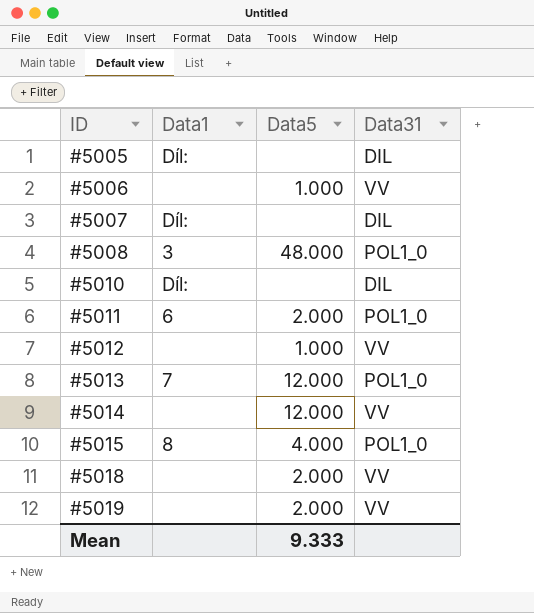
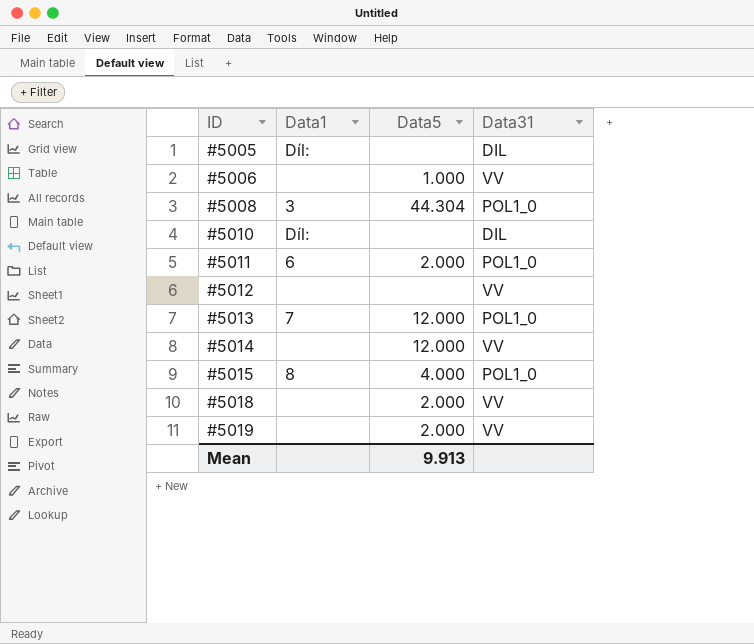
row #5007: Díl: | none | DIL -> none
#5008 | Data5: 48.000 -> 44.304
#5012 | Data5: 1.000 -> none
Mean | Data5: 9.333 -> 9.913

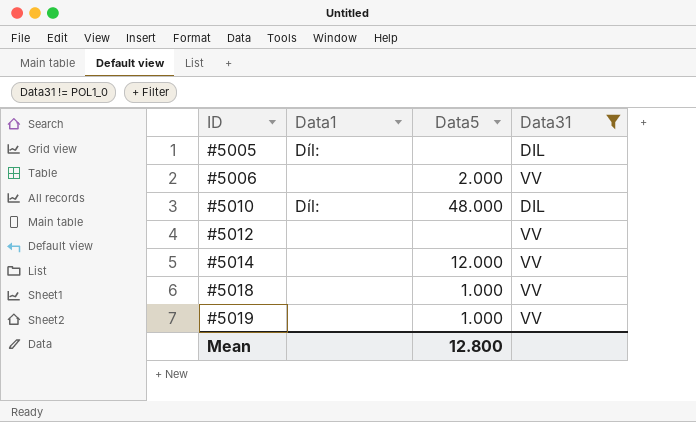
filter: none -> Data31 != POL1_0
#5006 | Data5: 1.000 -> 2.000
#5010 | Data5: none -> 48.000
#5018 | Data5: 2.000 -> 1.000
#5019 | Data5: 2.000 -> 1.000
Mean | Data5: 9.913 -> 12.800

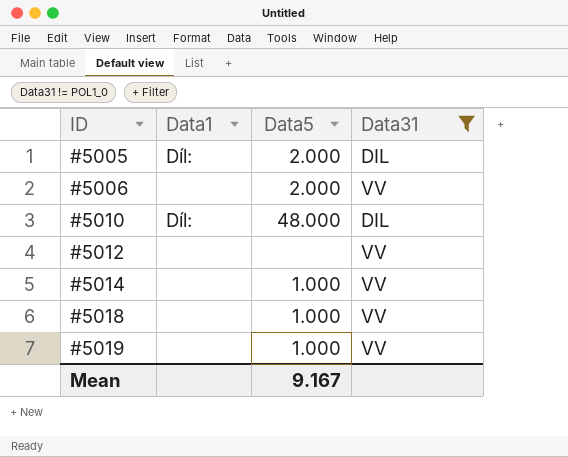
#5005 | Data5: none -> 2.000
#5014 | Data5: 12.000 -> 1.000
Mean | Data5: 12.800 -> 9.167

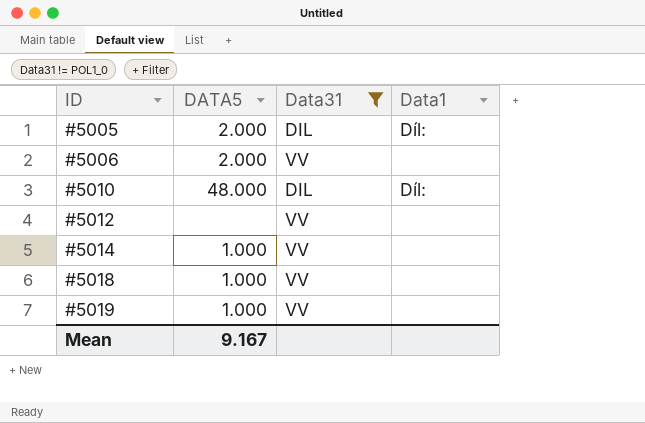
column name: Data5 -> DATA5
column Data1 | position: 2 -> 4

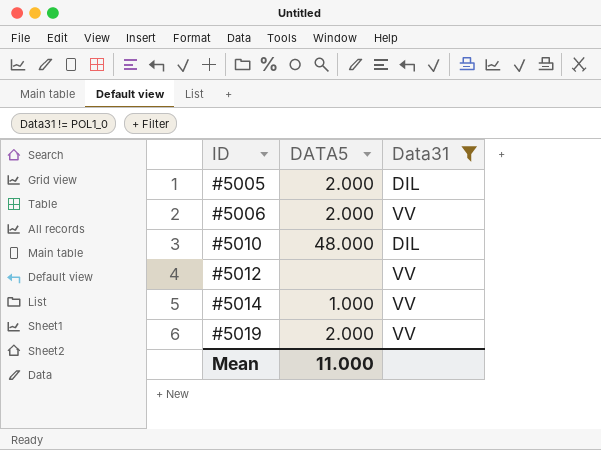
column Data1 | position: 4 -> none
row #5018: 1.000 | VV | none -> none
#5019 | DATA5: 1.000 -> 2.000
Mean | DATA5: 9.167 -> 11.000

